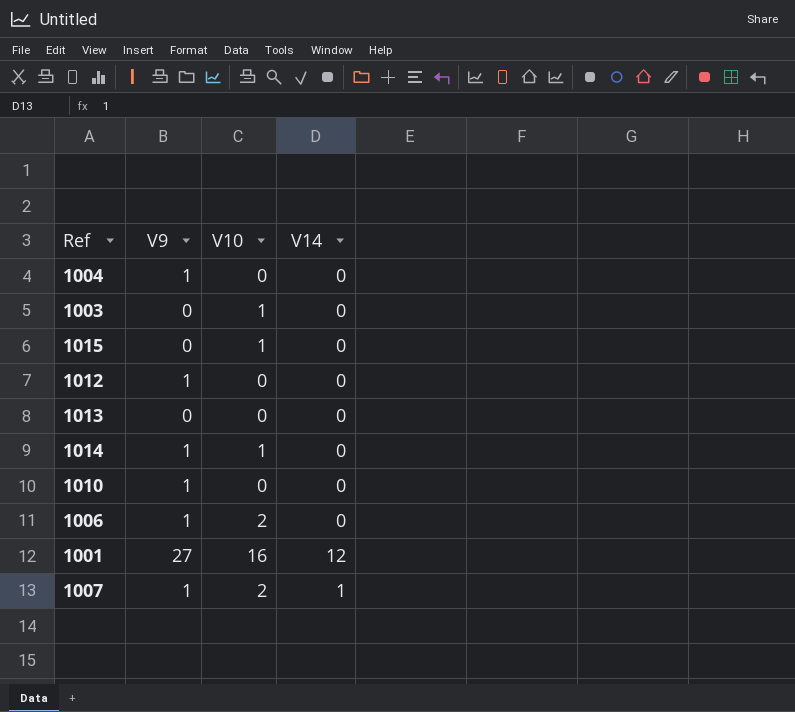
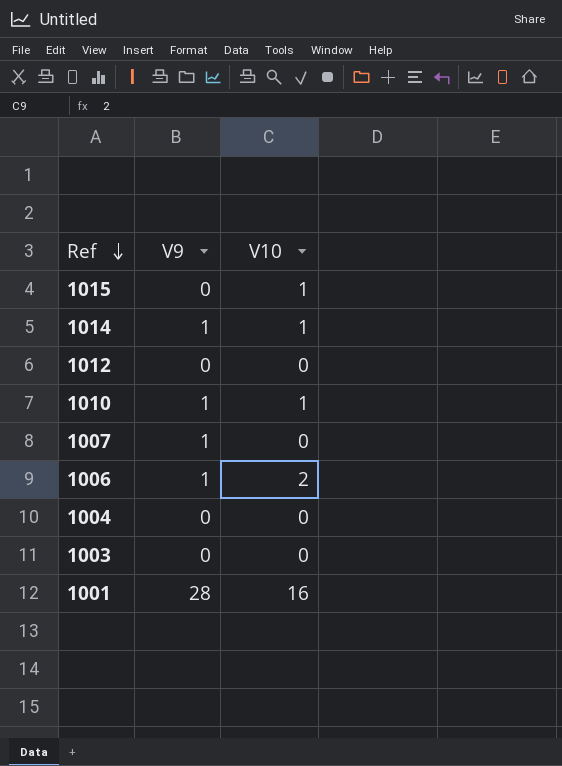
row order: none -> Ref descending
column V14 | position: 4 -> none
row 1013: 0 | 0 | 0 -> none
1012 | V9: 1 -> 0
1010 | V10: 0 -> 1
1007 | V10: 2 -> 0
1004 | V9: 1 -> 0
1003 | V10: 1 -> 0
1001 | V9: 27 -> 28

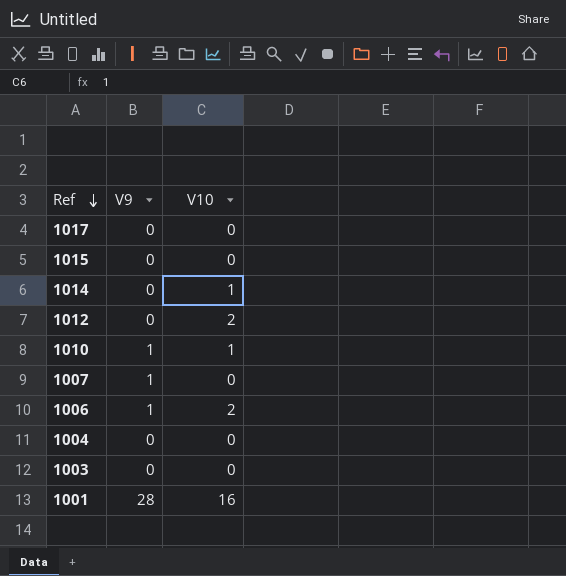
row 1017: none -> 0 | 0
1015 | V10: 1 -> 0
1014 | V9: 1 -> 0
1012 | V10: 0 -> 2

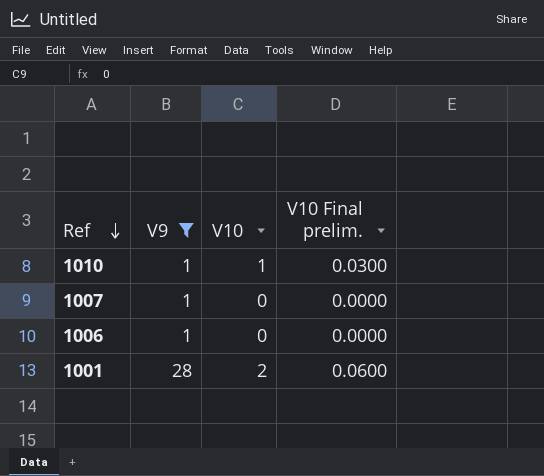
filter: none -> V9 != 0
column V10 Final prelim. | formula: none -> [V10] * 0.03
1006 | V10: 2 -> 0
1001 | V10: 16 -> 2

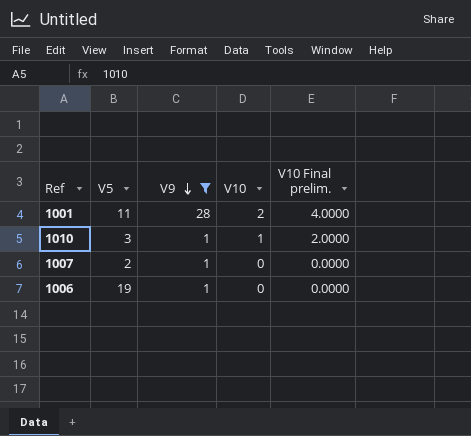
row order: Ref descending -> V9 descending
column V5 | position: none -> 2
column V10 Final prelim. | formula: [V10] * 0.03 -> [V10] * 2

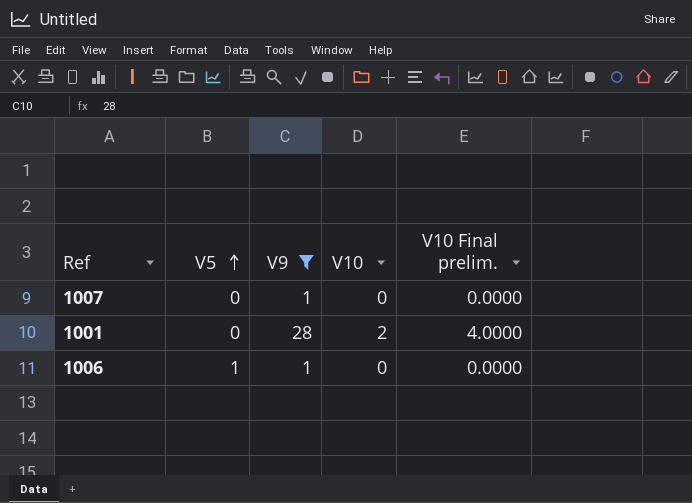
row order: V9 descending -> V5 ascending
row 1010: 3 | 1 | 1 | 2.0000 -> none
1007 | V5: 2 -> 0
1001 | V5: 11 -> 0
1006 | V5: 19 -> 1

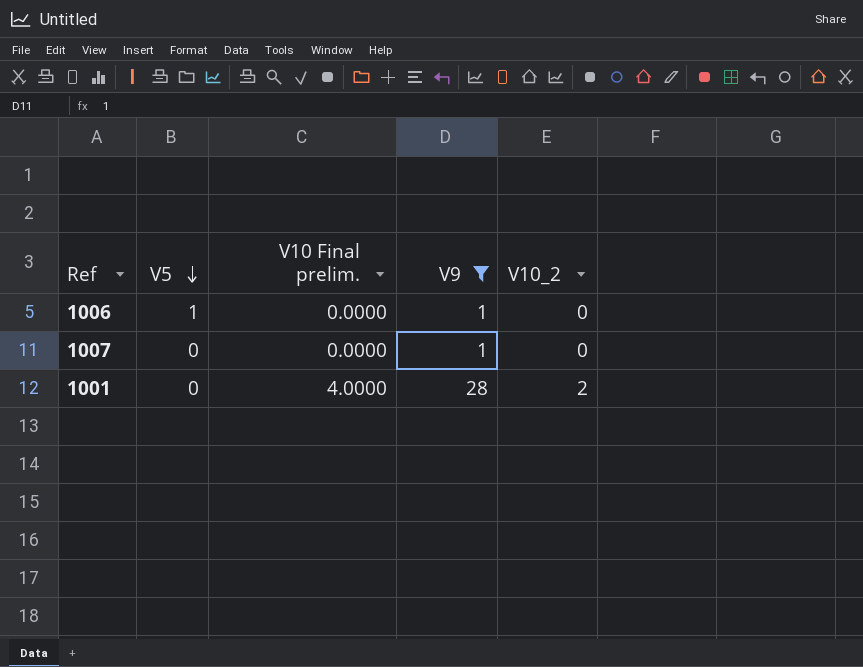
row order: V5 ascending -> V5 descending
column V10 Final prelim. | position: 5 -> 3
column name: V10 -> V10_2

